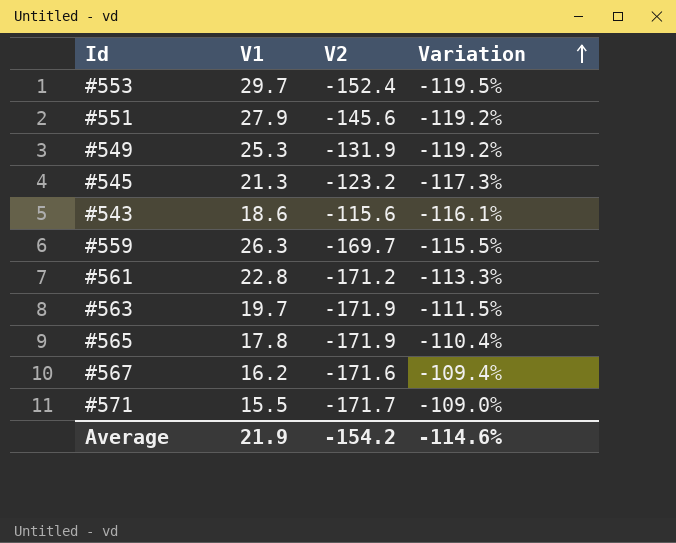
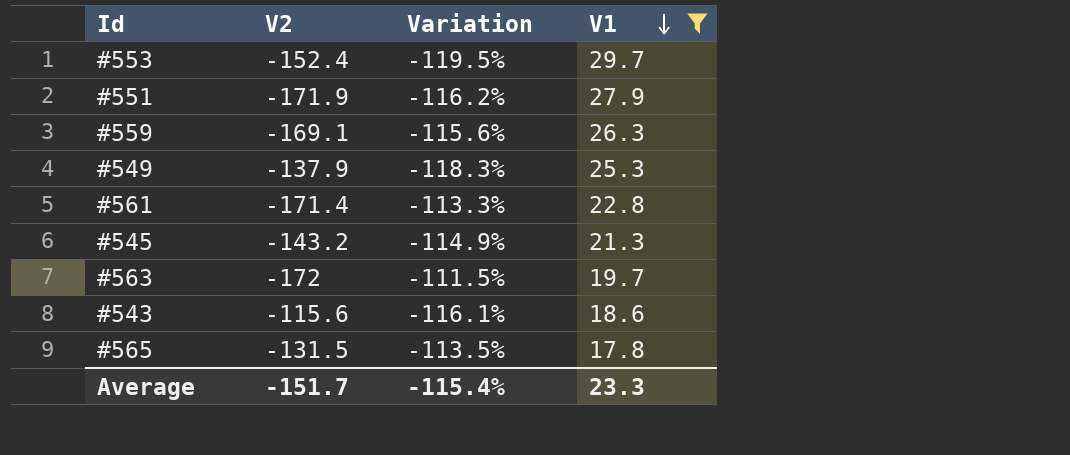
filter: none -> V1 >= 17.8
row order: Variation ascending -> V1 descending
column V1 | position: 2 -> 4
#551 | V2: -145.6 -> -171.9
#551 | Variation: -119.2% -> -116.2%
#559 | V2: -169.7 -> -169.1
#559 | Variation: -115.5% -> -115.6%
#549 | V2: -131.9 -> -137.9
#549 | Variation: -119.2% -> -118.3%
#561 | V2: -171.2 -> -171.4
#545 | V2: -123.2 -> -143.2
#545 | Variation: -117.3% -> -114.9%
#563 | V2: -171.9 -> -172
#565 | V2: -171.9 -> -131.5
#565 | Variation: -110.4% -> -113.5%
Average | V2: -154.2 -> -151.7
Average | Variation: -114.6% -> -115.4%
Average | V1: 21.9 -> 23.3

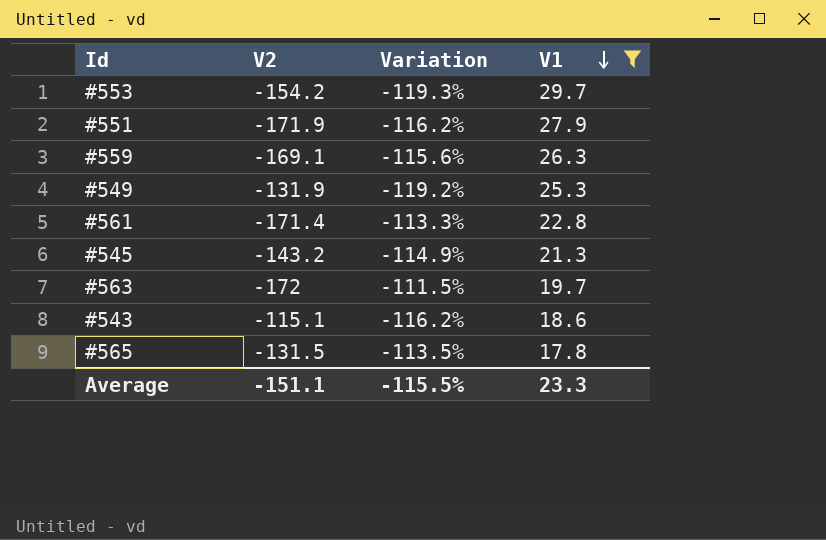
#553 | V2: -152.4 -> -154.2
#553 | Variation: -119.5% -> -119.3%
#549 | V2: -137.9 -> -131.9
#549 | Variation: -118.3% -> -119.2%
#543 | V2: -115.6 -> -115.1
#543 | Variation: -116.1% -> -116.2%
Average | V2: -151.7 -> -151.1
Average | Variation: -115.4% -> -115.5%

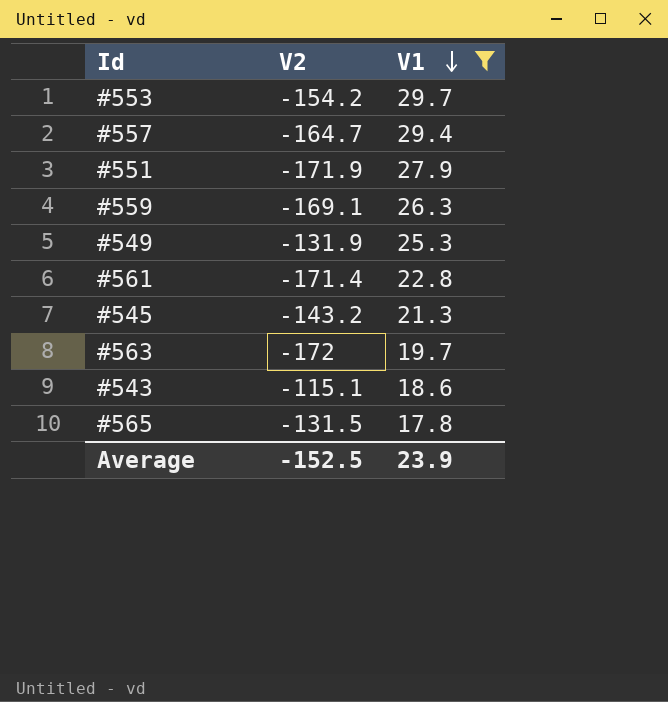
column Variation | formula: ([V1] - [V2]) / [V2] -> none
row #557: none -> -164.7 | 29.4
Average | V2: -151.1 -> -152.5
Average | V1: 23.3 -> 23.9

